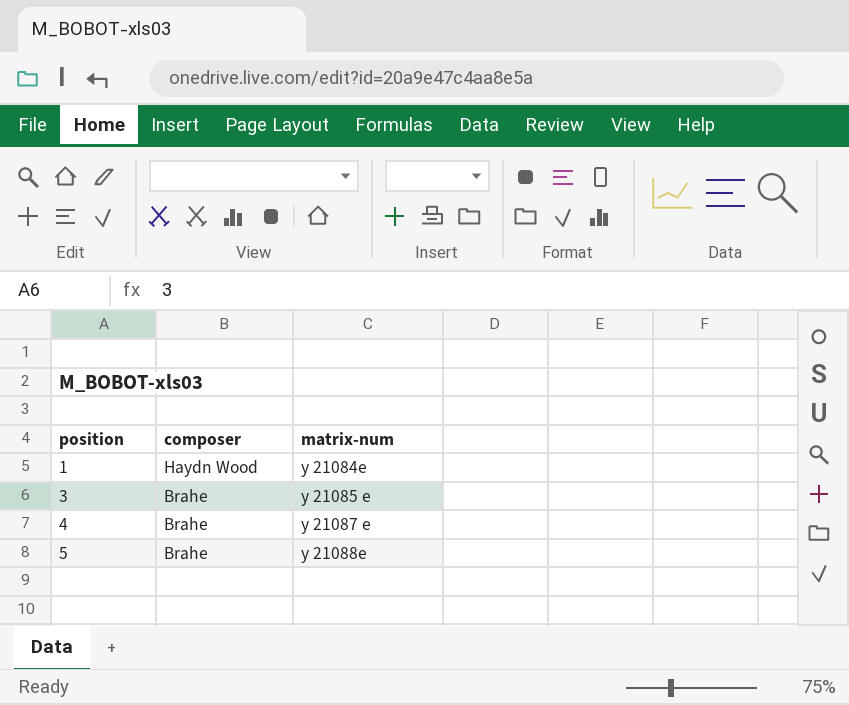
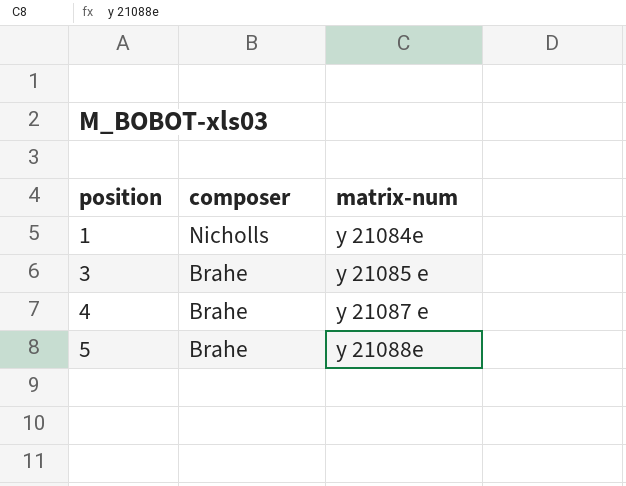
1 | composer: Haydn Wood -> Nicholls

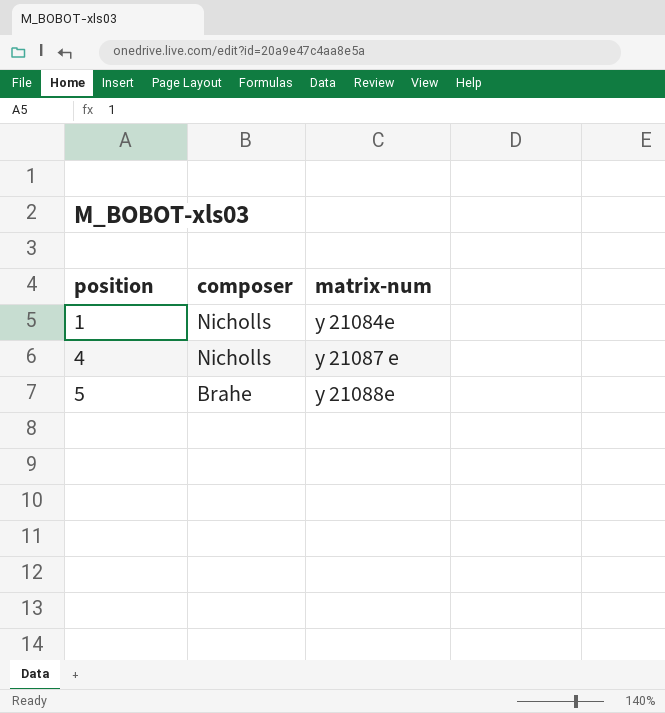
row 3: Brahe | y 21085 e -> none
4 | composer: Brahe -> Nicholls

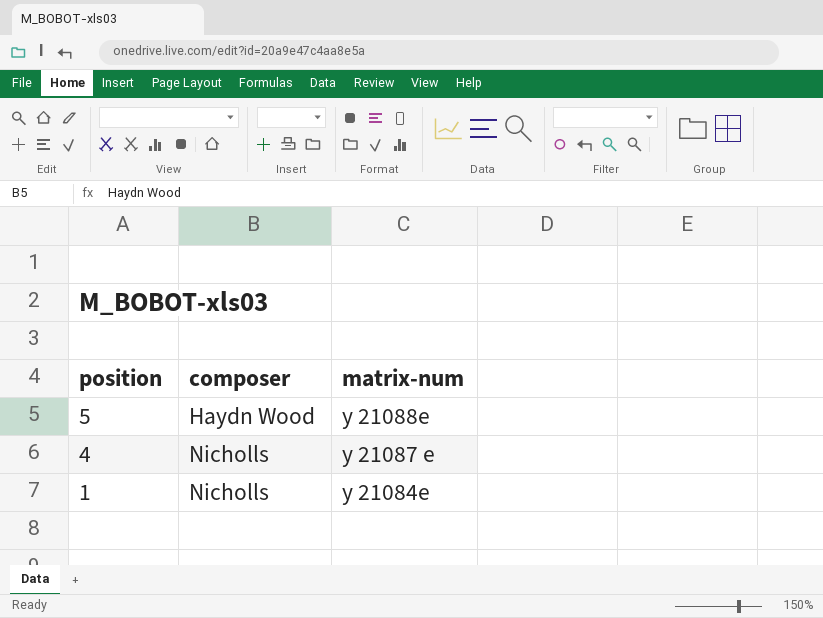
row order: position ascending -> position descending
5 | composer: Brahe -> Haydn Wood

